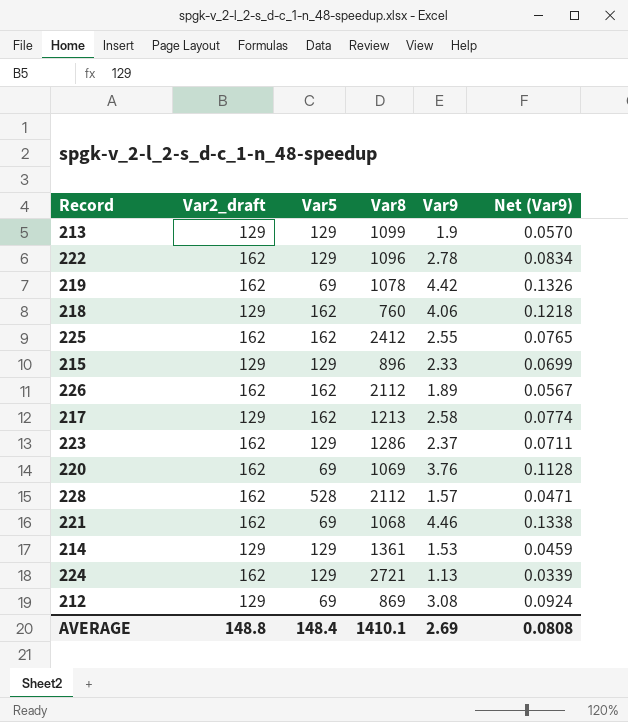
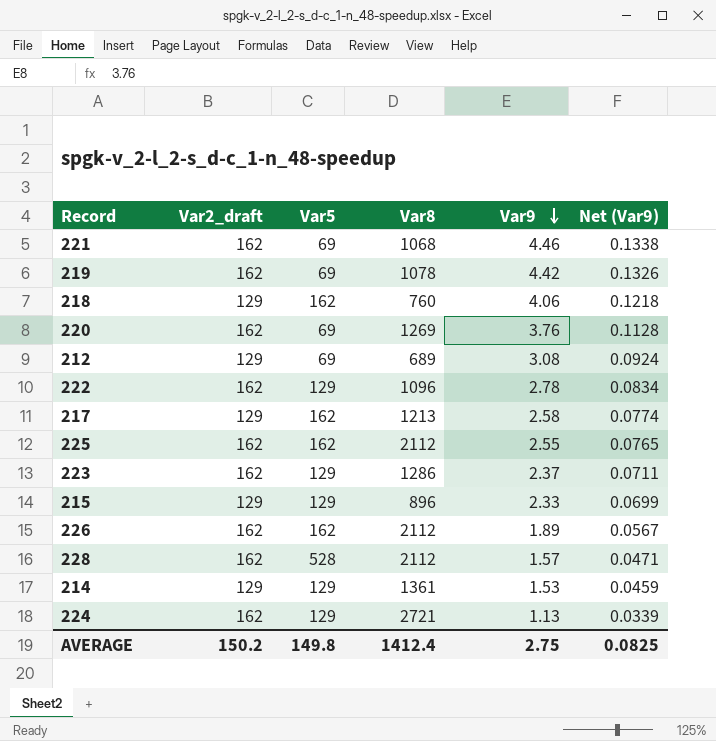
row order: none -> Var9 descending
row 213: 129 | 129 | 1099 | 1.9 | 0.0570 -> none
220 | Var8: 1069 -> 1269
212 | Var8: 869 -> 689
225 | Var8: 2412 -> 2112
AVERAGE | Var2_draft: 148.8 -> 150.2
AVERAGE | Var5: 148.4 -> 149.8
AVERAGE | Var8: 1410.1 -> 1412.4
AVERAGE | Var9: 2.69 -> 2.75
AVERAGE | Net (Var9): 0.0808 -> 0.0825

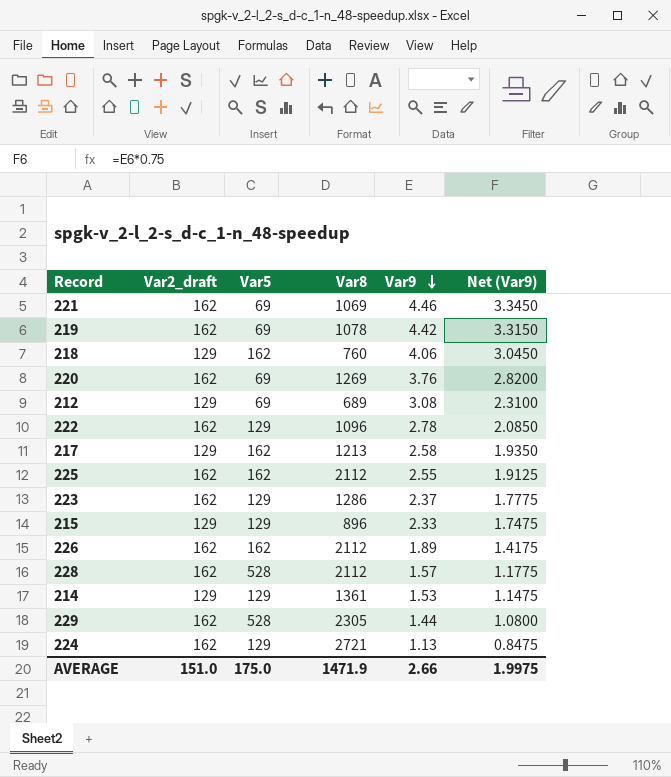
column Net (Var9) | formula: [Var9] * 0.03 -> [Var9] * 0.75
221 | Var8: 1068 -> 1069
row 229: none -> 162 | 528 | 2305 | 1.44 | 1.0800
AVERAGE | Var2_draft: 150.2 -> 151.0
AVERAGE | Var5: 149.8 -> 175.0
AVERAGE | Var8: 1412.4 -> 1471.9
AVERAGE | Var9: 2.75 -> 2.66
AVERAGE | Net (Var9): 0.0825 -> 1.9975

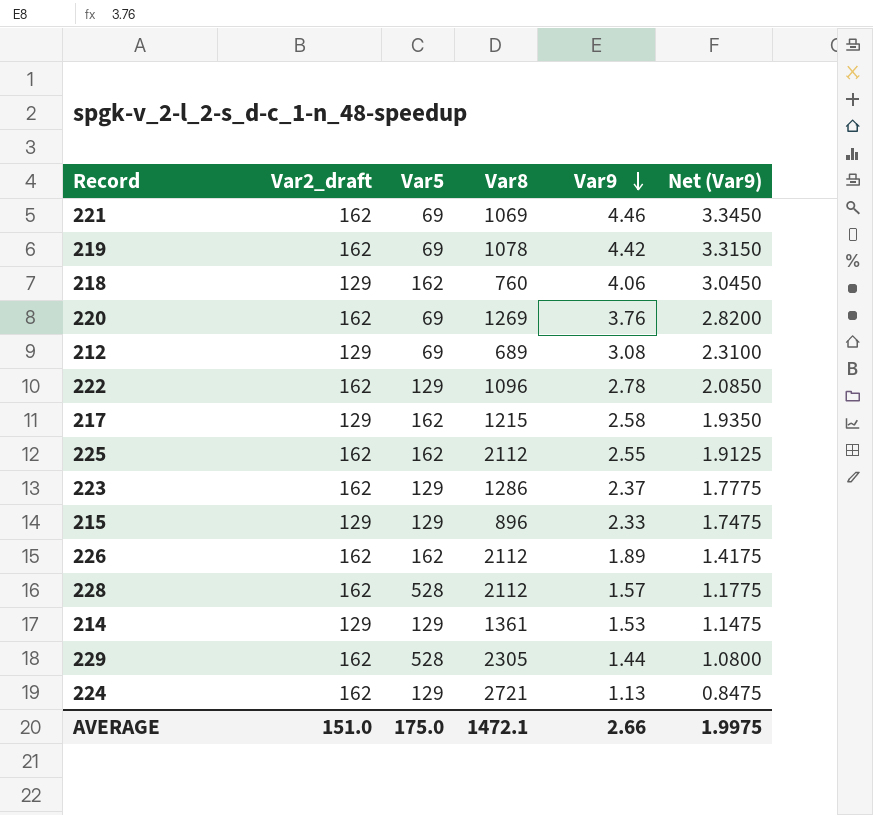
217 | Var8: 1213 -> 1215
AVERAGE | Var8: 1471.9 -> 1472.1

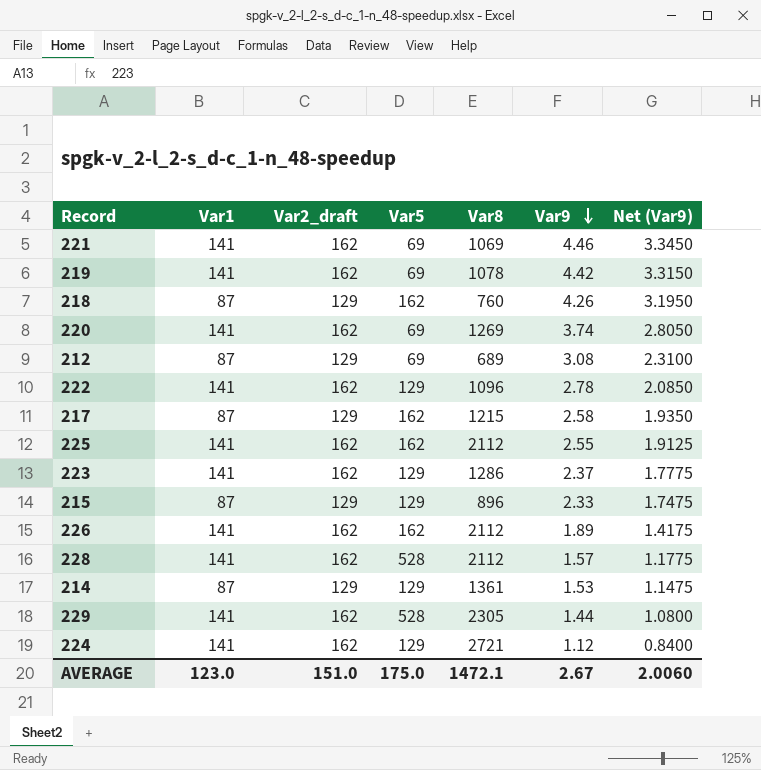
column Var1 | position: none -> 2
218 | Var9: 4.06 -> 4.26
218 | Net (Var9): 3.0450 -> 3.1950
220 | Var9: 3.76 -> 3.74
220 | Net (Var9): 2.8200 -> 2.8050
224 | Var9: 1.13 -> 1.12
224 | Net (Var9): 0.8475 -> 0.8400
AVERAGE | Var9: 2.66 -> 2.67
AVERAGE | Net (Var9): 1.9975 -> 2.0060

